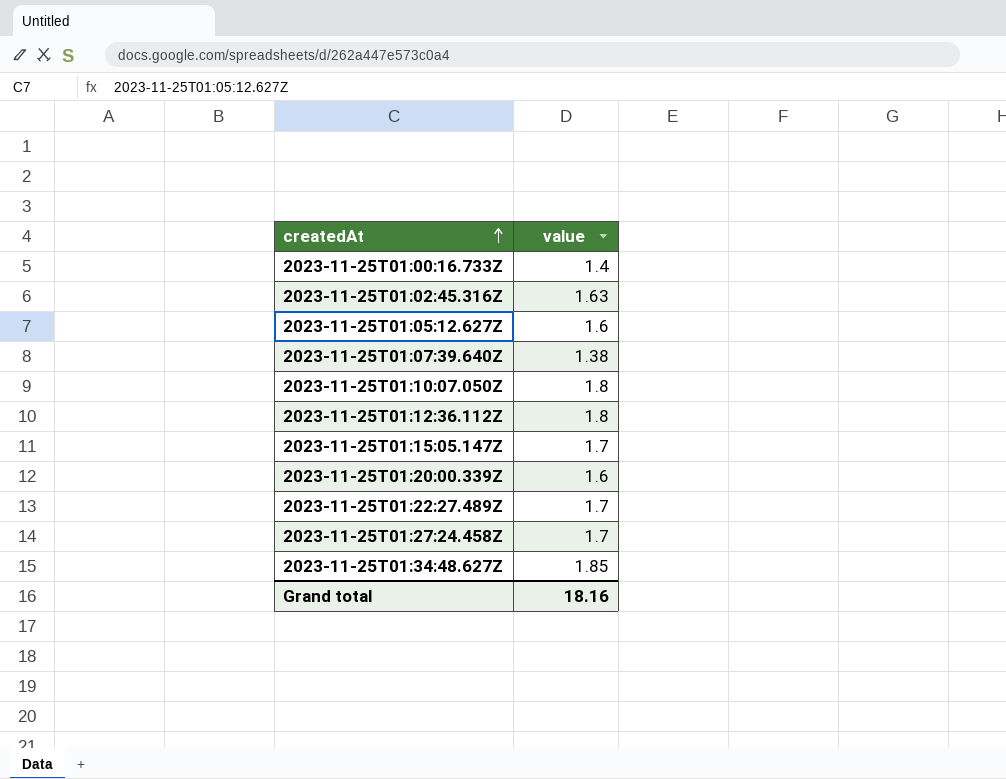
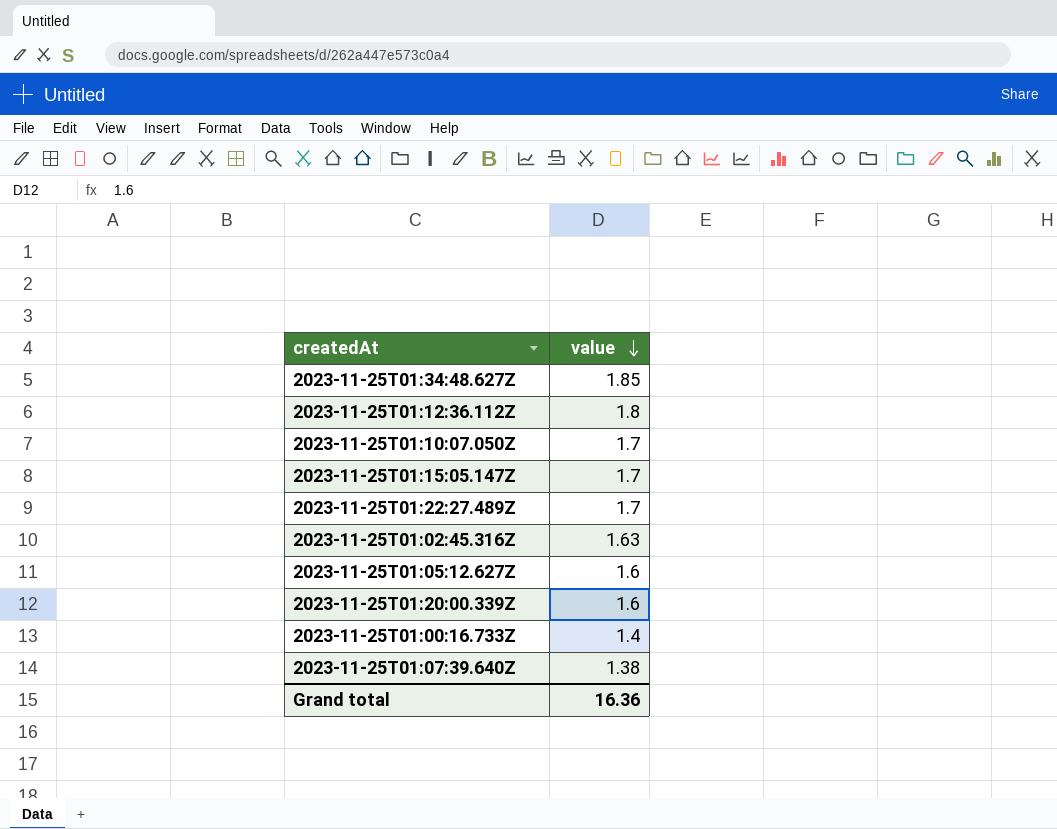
row order: createdAt ascending -> value descending
row 2023-11-25T01:27:24.458Z: 1.7 -> none
2023-11-25T01:10:07.050Z | value: 1.8 -> 1.7
Grand total | value: 18.16 -> 16.36

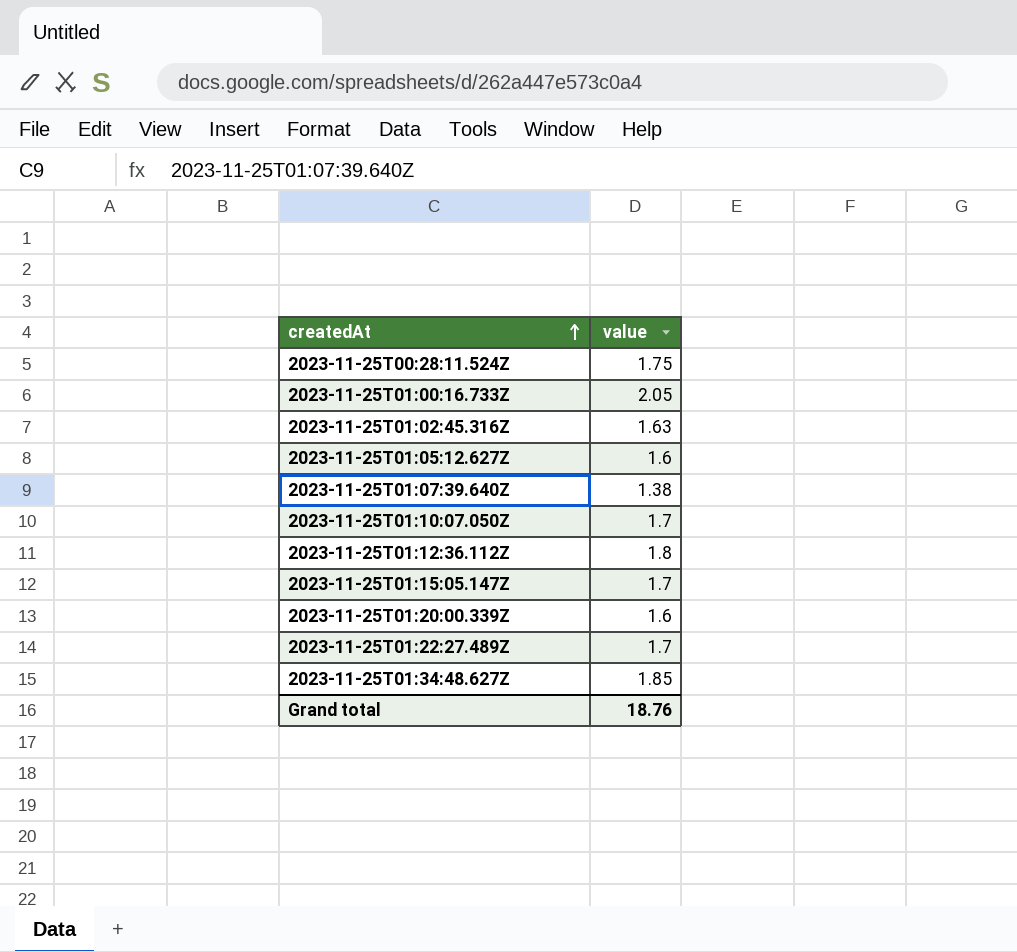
row order: value descending -> createdAt ascending
row 2023-11-25T00:28:11.524Z: none -> 1.75
2023-11-25T01:00:16.733Z | value: 1.4 -> 2.05
Grand total | value: 16.36 -> 18.76

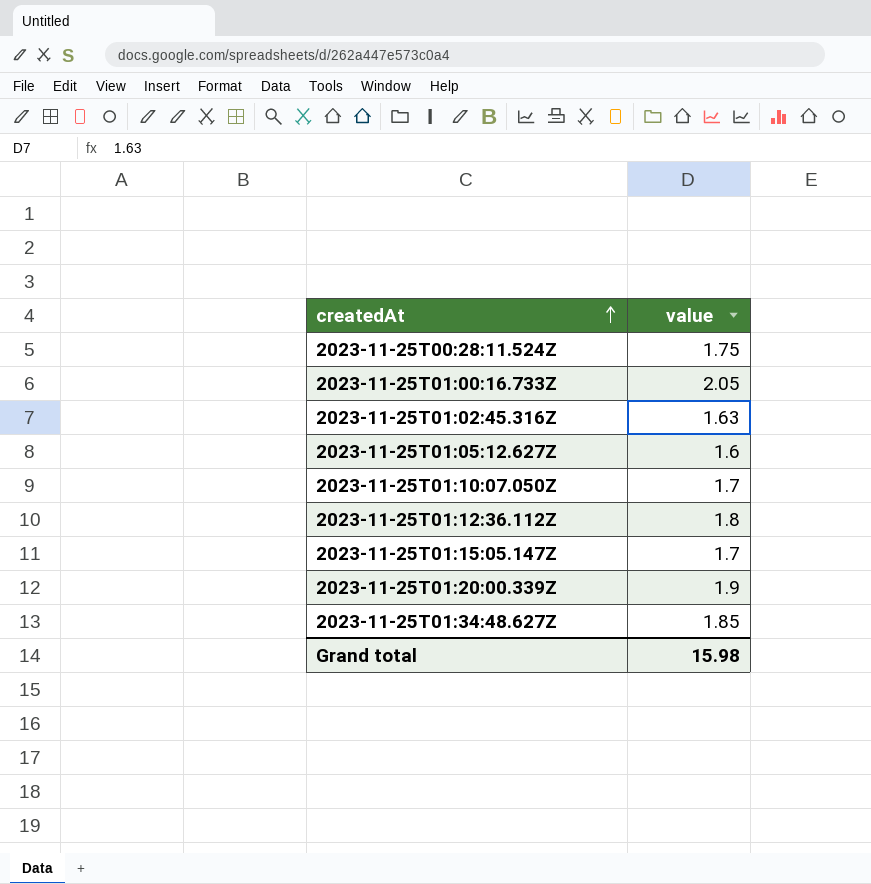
row 2023-11-25T01:07:39.640Z: 1.38 -> none
row 2023-11-25T01:22:27.489Z: 1.7 -> none
2023-11-25T01:20:00.339Z | value: 1.6 -> 1.9
Grand total | value: 18.76 -> 15.98

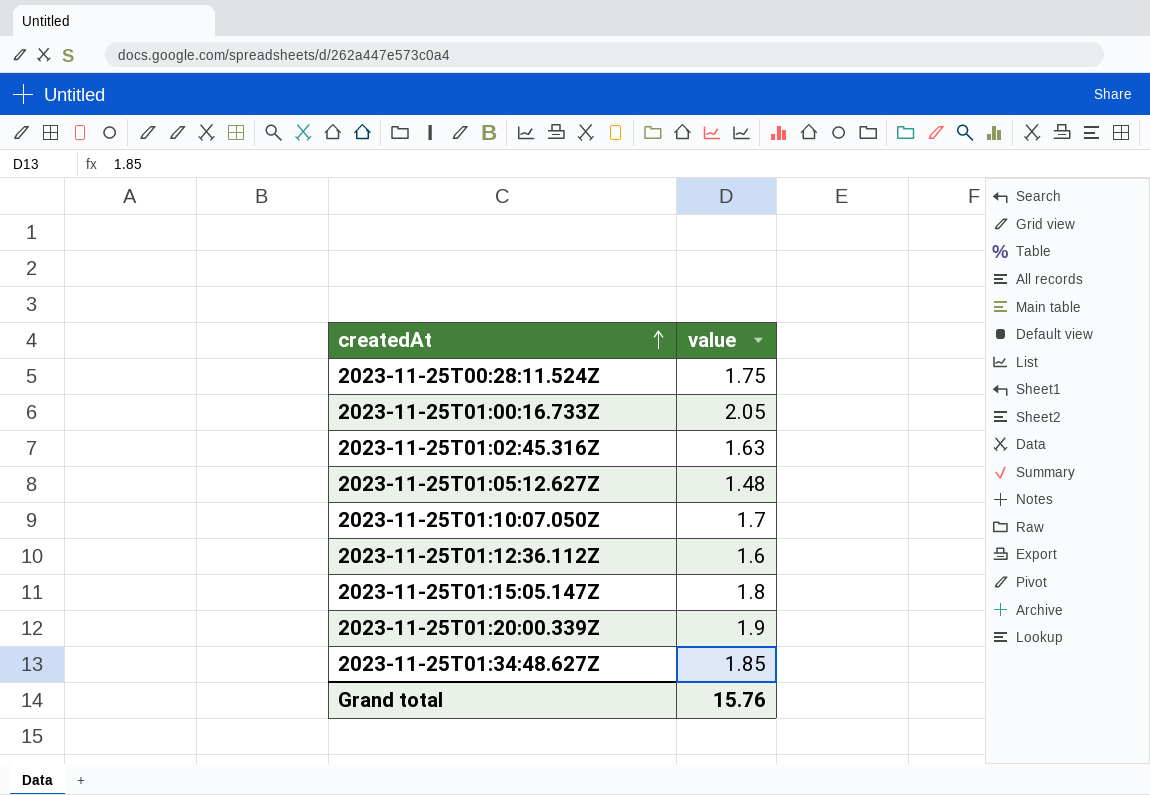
2023-11-25T01:05:12.627Z | value: 1.6 -> 1.48
2023-11-25T01:12:36.112Z | value: 1.8 -> 1.6
2023-11-25T01:15:05.147Z | value: 1.7 -> 1.8
Grand total | value: 15.98 -> 15.76

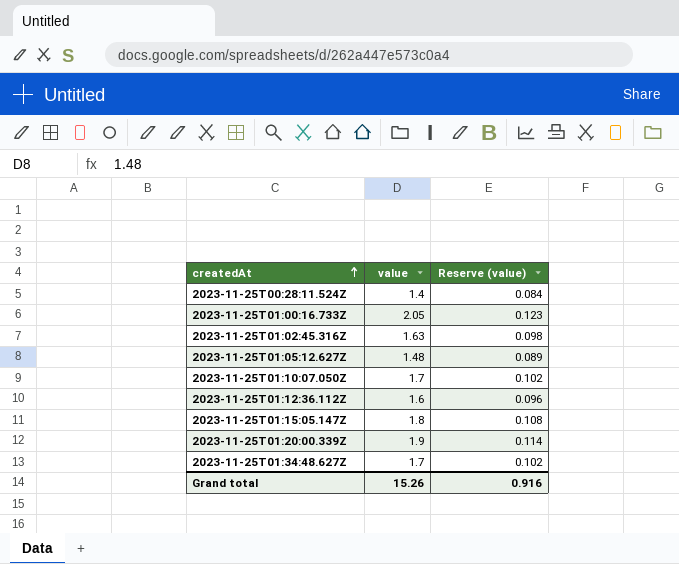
column Reserve (value) | formula: none -> [value] * 0.06
2023-11-25T00:28:11.524Z | value: 1.75 -> 1.4
2023-11-25T01:34:48.627Z | value: 1.85 -> 1.7
Grand total | value: 15.76 -> 15.26

